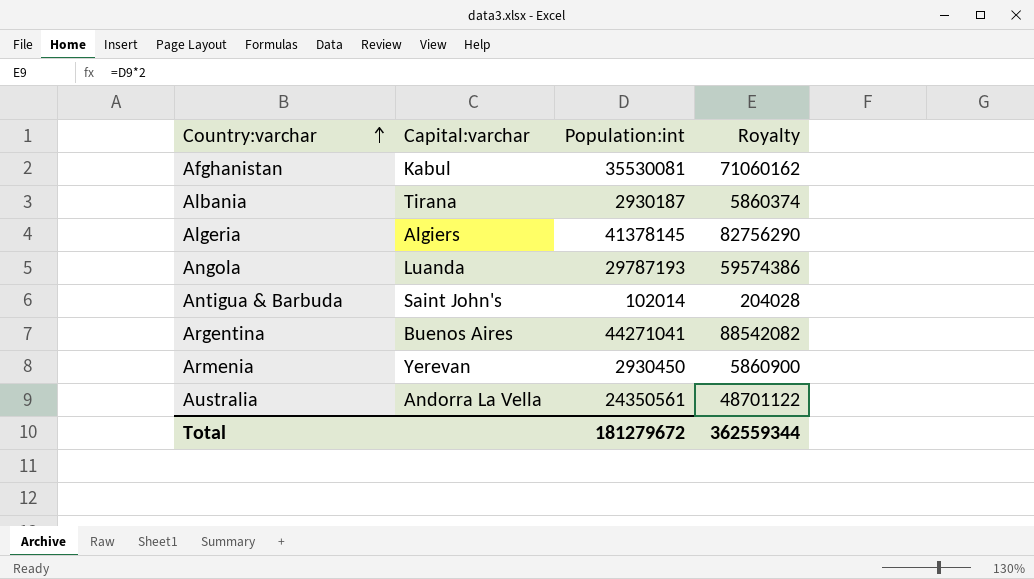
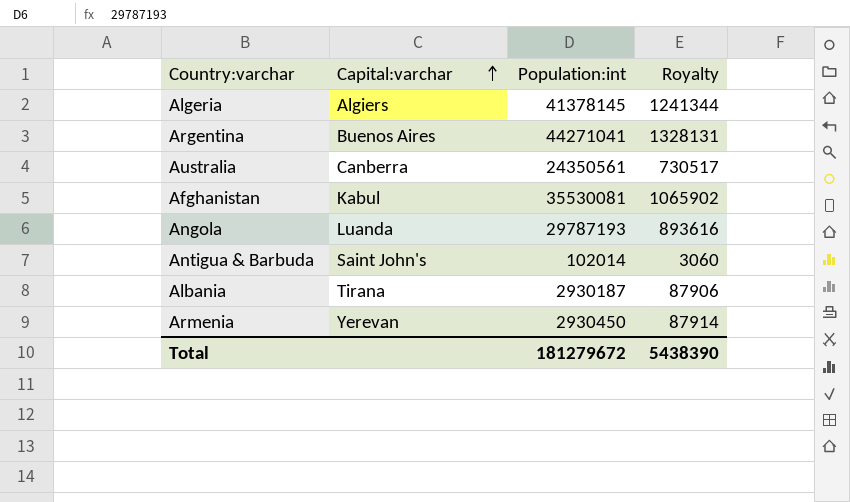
row order: Country:varchar ascending -> Capital:varchar ascending
column Royalty | formula: [Population:int] * 2 -> [Population:int] * 0.03
Australia | Capital:varchar: Andorra La Vella -> Canberra
Total | Royalty: 362559344 -> 5438390

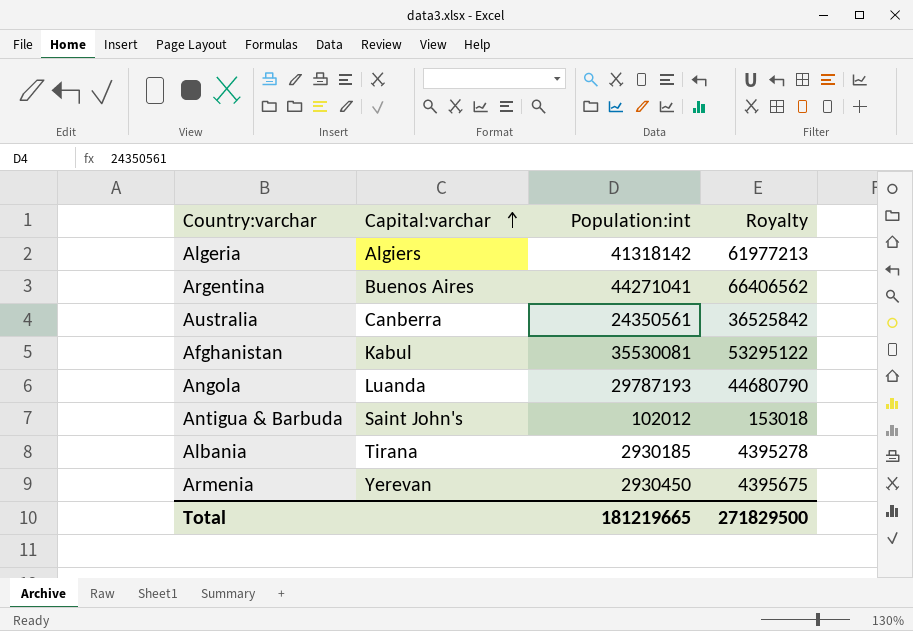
column Royalty | formula: [Population:int] * 0.03 -> [Population:int] * 1.5
Algeria | Population:int: 41378145 -> 41318142
Antigua & Barbuda | Population:int: 102014 -> 102012
Albania | Population:int: 2930187 -> 2930185
Total | Population:int: 181279672 -> 181219665
Total | Royalty: 5438390 -> 271829500

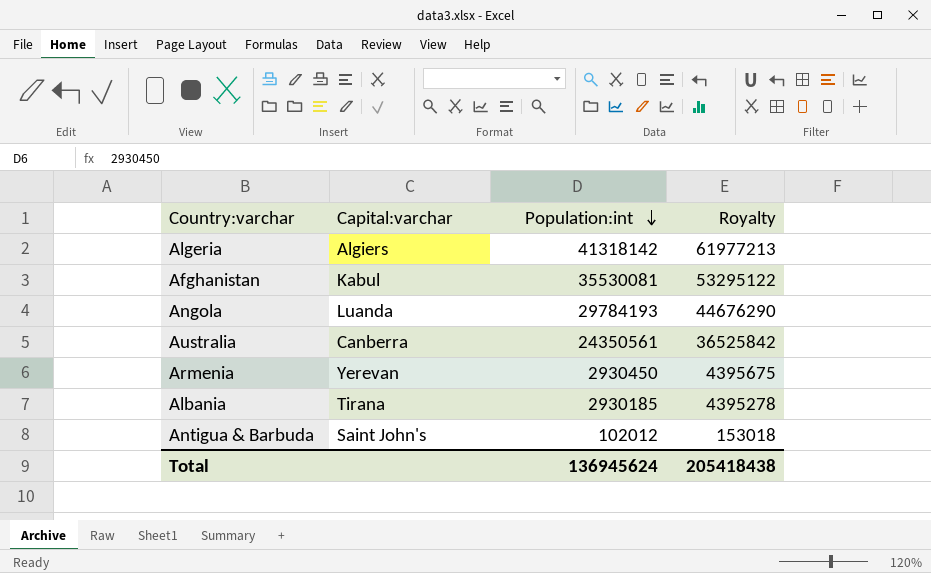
row order: Capital:varchar ascending -> Population:int descending
row Argentina: Buenos Aires | 44271041 | 66406562 -> none
Angola | Population:int: 29787193 -> 29784193
Angola | Royalty: 44680790 -> 44676290
Total | Population:int: 181219665 -> 136945624
Total | Royalty: 271829500 -> 205418438

